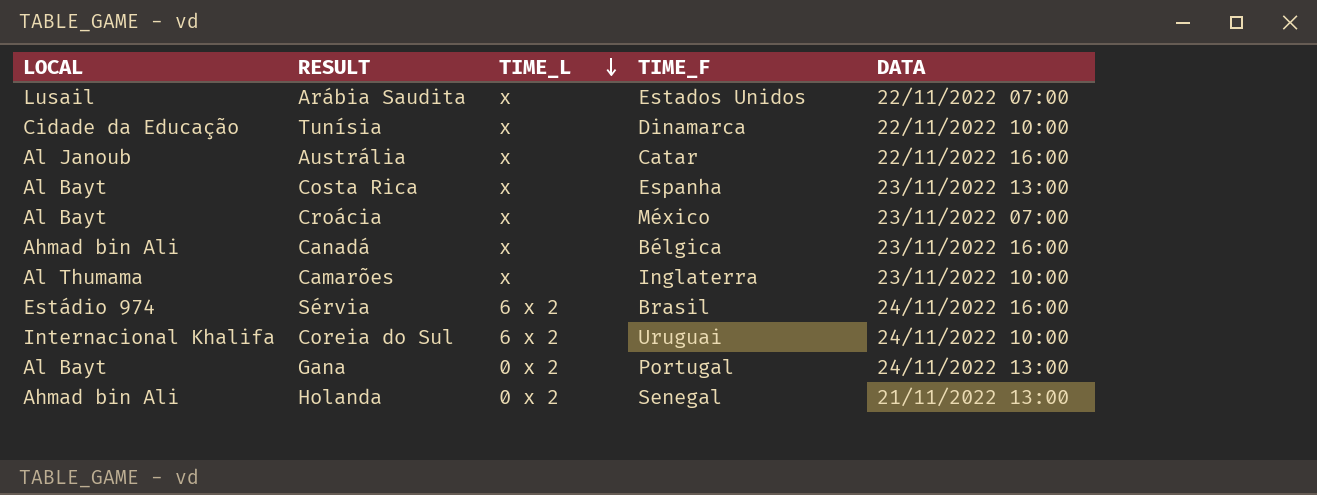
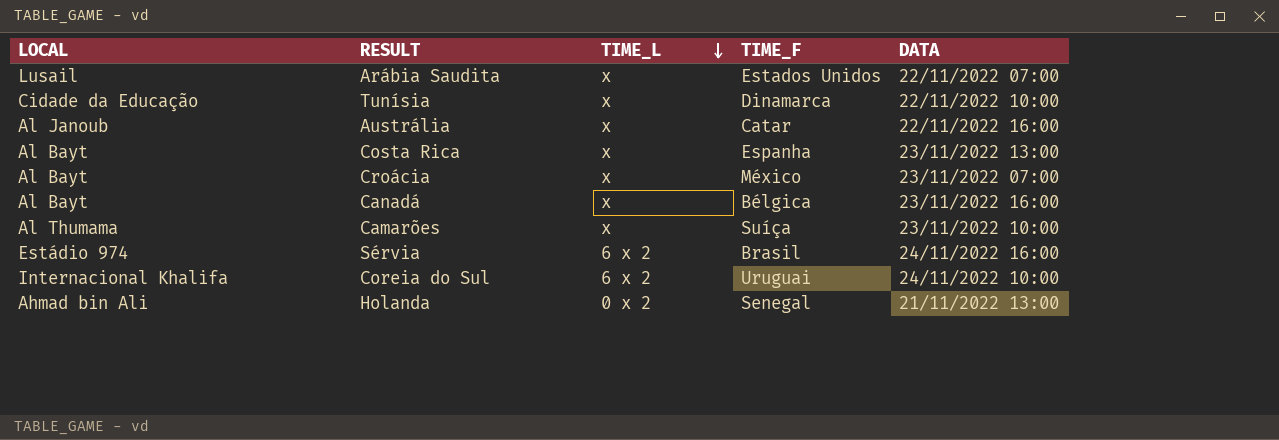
row Gana: Al Bayt | 0 x 2 | Portugal | 24/11/2022 13:00 -> none
Canadá | LOCAL: Ahmad bin Ali -> Al Bayt
Camarões | TIME_F: Inglaterra -> Suíça

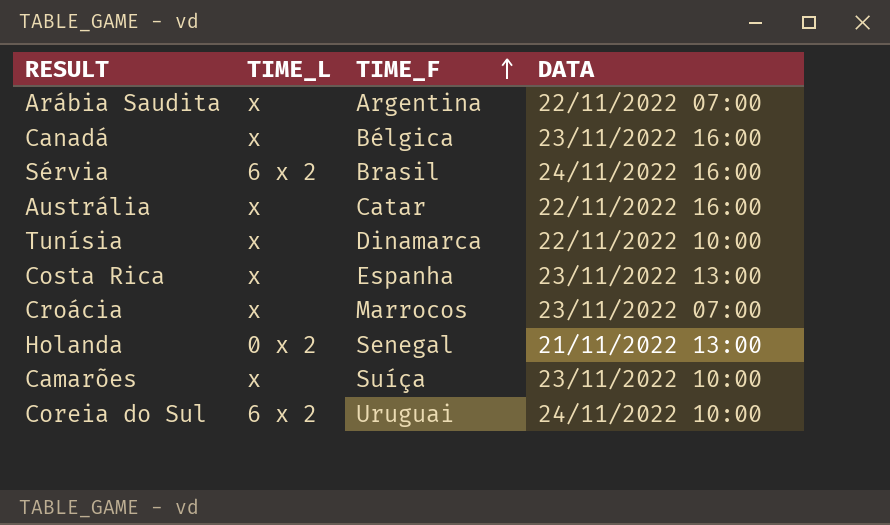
row order: TIME_L descending -> TIME_F ascending
column LOCAL | position: 1 -> none
Arábia Saudita | TIME_F: Estados Unidos -> Argentina
Croácia | TIME_F: México -> Marrocos

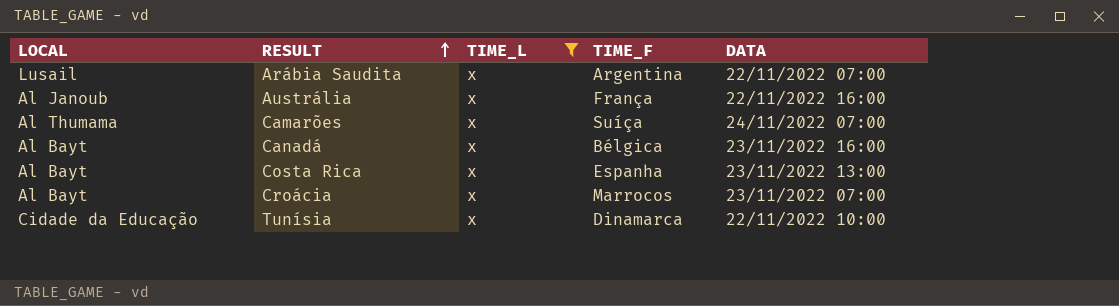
filter: none -> TIME_L = x
row order: TIME_F ascending -> RESULT ascending
column LOCAL | position: none -> 1
Austrália | TIME_F: Catar -> França
Camarões | DATA: 23/11/2022 10:00 -> 24/11/2022 07:00

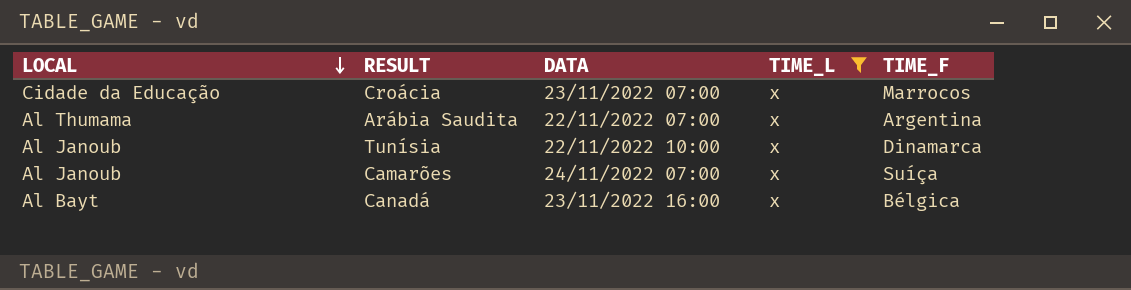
row order: RESULT ascending -> LOCAL descending
column DATA | position: 5 -> 3
row Austrália: Al Janoub | x | França | 22/11/2022 16:00 -> none
row Costa Rica: Al Bayt | x | Espanha | 23/11/2022 13:00 -> none
Croácia | LOCAL: Al Bayt -> Cidade da Educação
Arábia Saudita | LOCAL: Lusail -> Al Thumama
Tunísia | LOCAL: Cidade da Educação -> Al Janoub
Camarões | LOCAL: Al Thumama -> Al Janoub

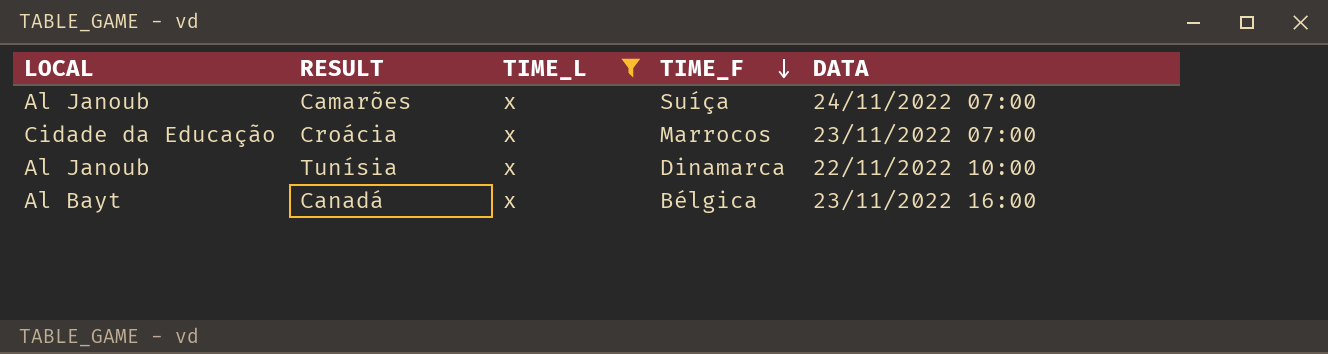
row order: LOCAL descending -> TIME_F descending
column DATA | position: 3 -> 5
row Arábia Saudita: Al Thumama | 22/11/2022 07:00 | x | Argentina -> none

